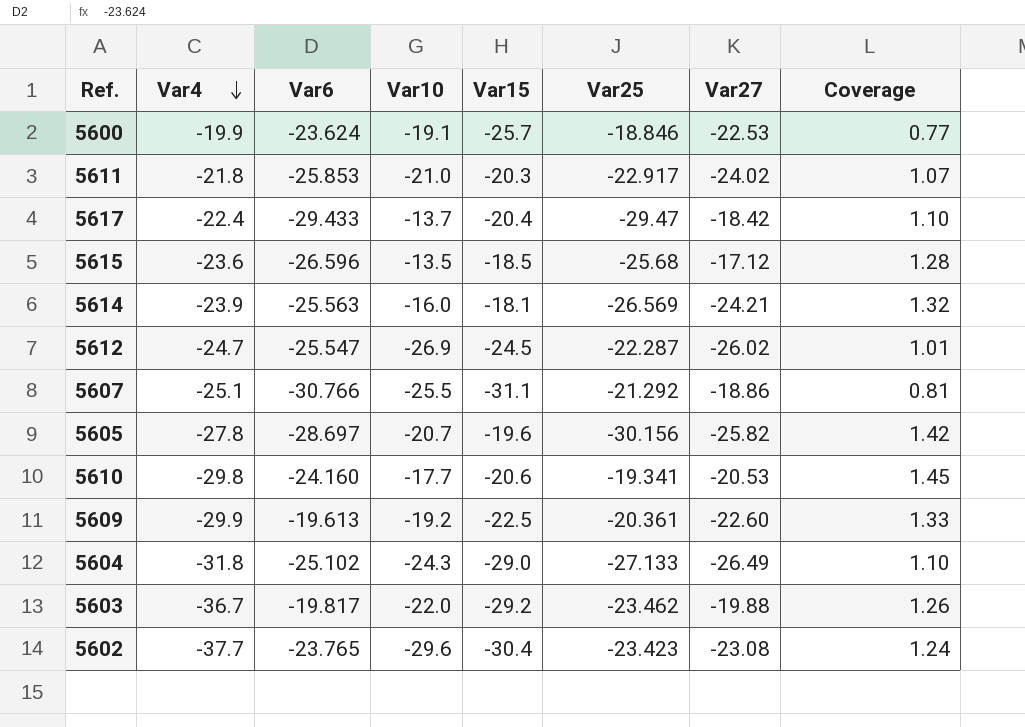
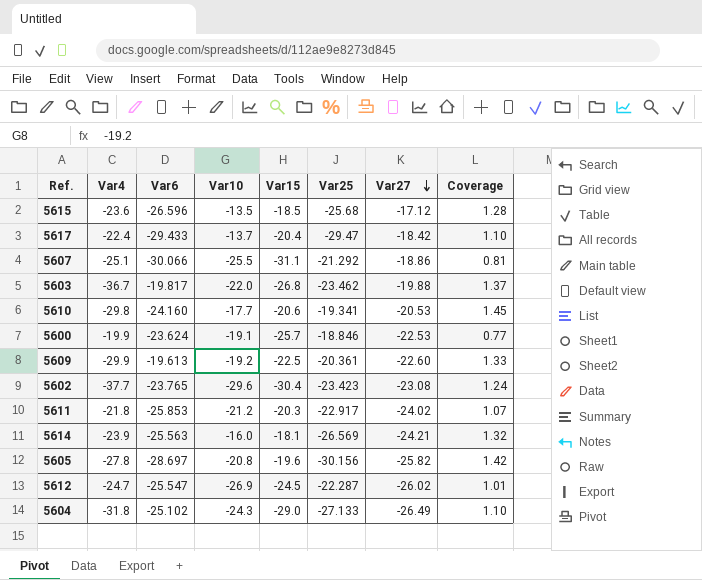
row order: Var4 descending -> Var27 descending
5607 | Var6: -30.766 -> -30.066
5603 | Var15: -29.2 -> -26.8
5603 | Coverage: 1.26 -> 1.37
5611 | Var10: -21.0 -> -21.2
5605 | Var10: -20.7 -> -20.8

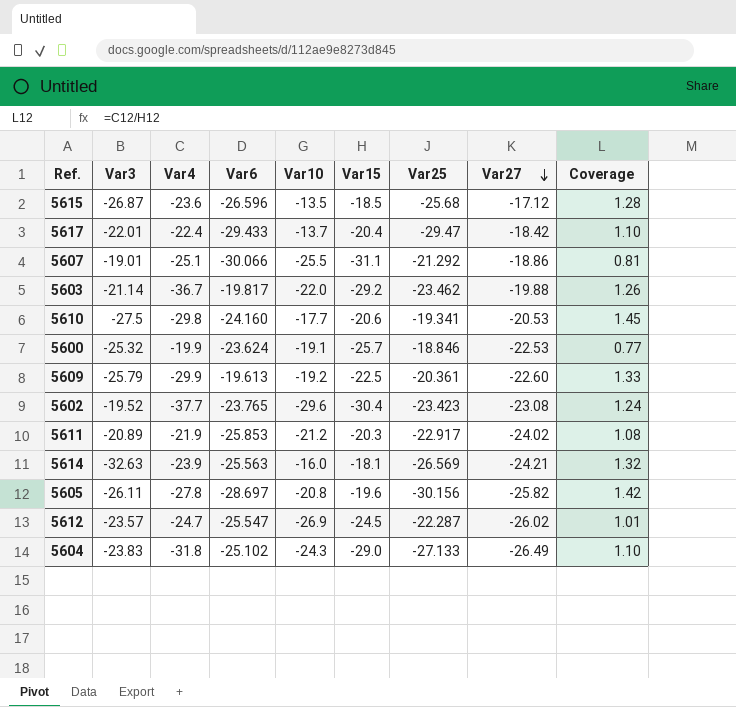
column Var3 | position: none -> 2
5603 | Var15: -26.8 -> -29.2
5603 | Coverage: 1.37 -> 1.26
5611 | Var4: -21.8 -> -21.9
5611 | Coverage: 1.07 -> 1.08

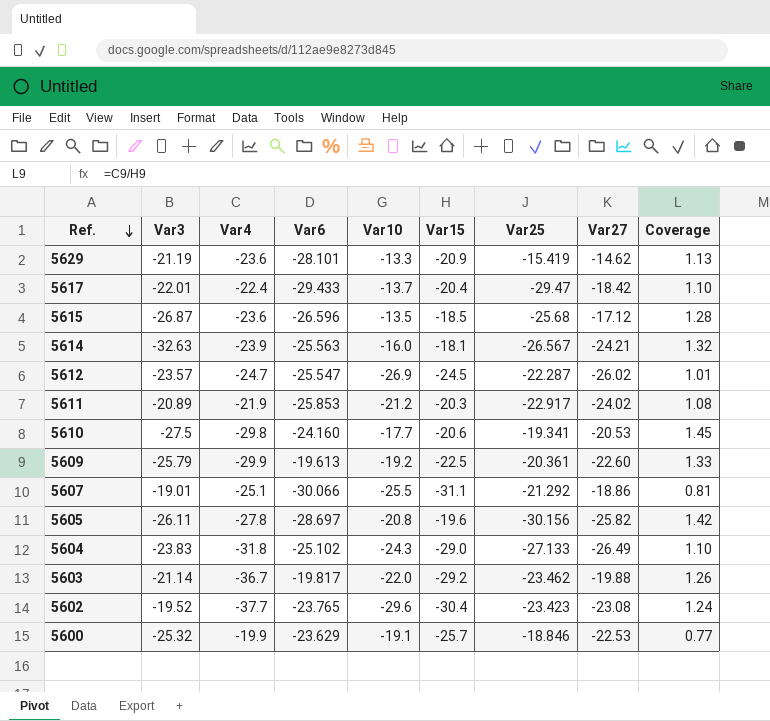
row order: Var27 descending -> Ref. descending
row 5629: none -> -21.19 | -23.6 | -28.101 | -13.3 | -20.9 | -15.419 | -14.62 | 1.13
5614 | Var25: -26.569 -> -26.567
5600 | Var6: -23.624 -> -23.629

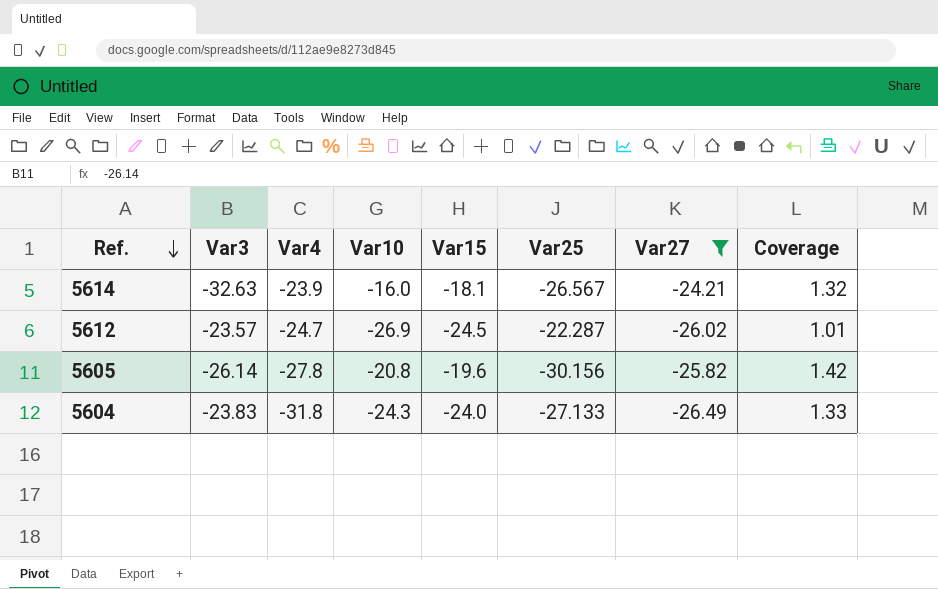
filter: none -> Var27 <= -24.21
column Var6 | position: 4 -> none
5605 | Var3: -26.11 -> -26.14
5604 | Var15: -29.0 -> -24.0
5604 | Coverage: 1.10 -> 1.33

